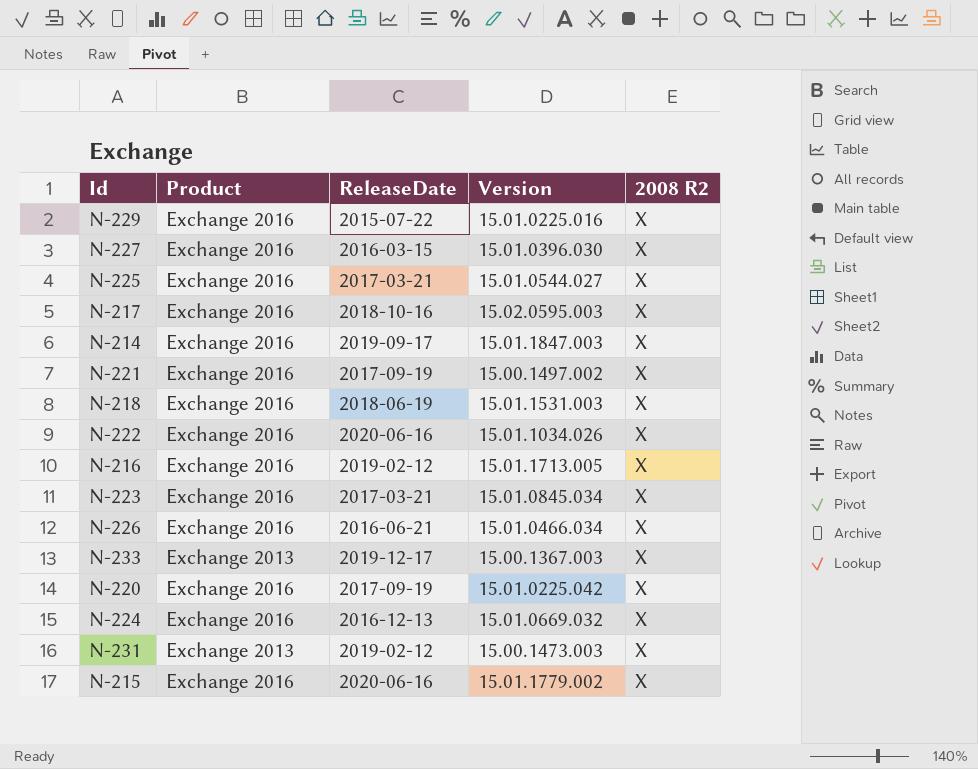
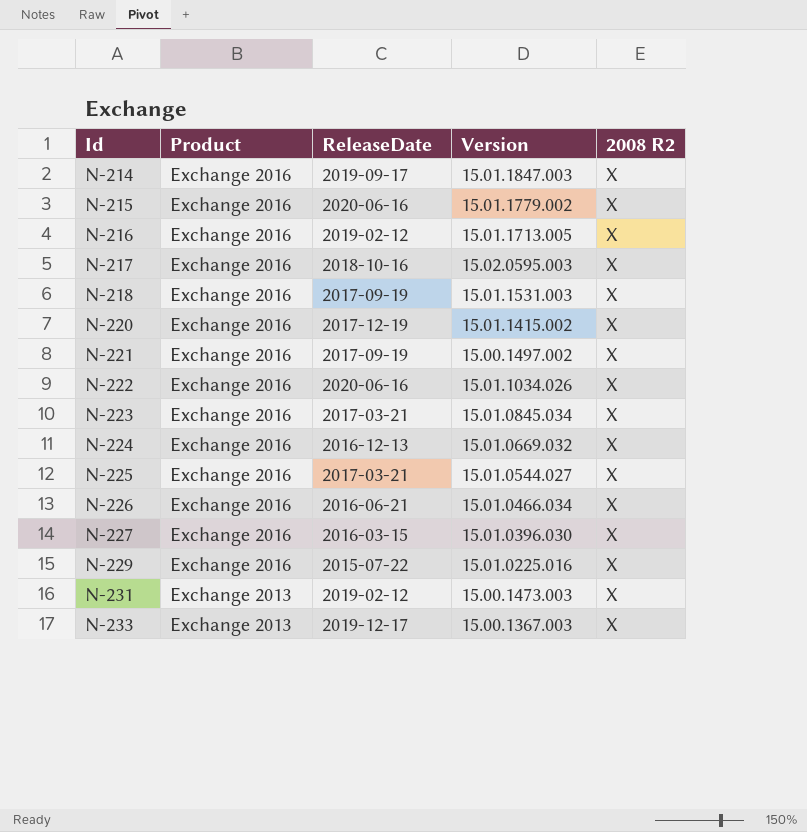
row order: none -> Id ascending
N-218 | ReleaseDate: 2018-06-19 -> 2017-09-19
N-220 | ReleaseDate: 2017-09-19 -> 2017-12-19
N-220 | Version: 15.01.0225.042 -> 15.01.1415.002

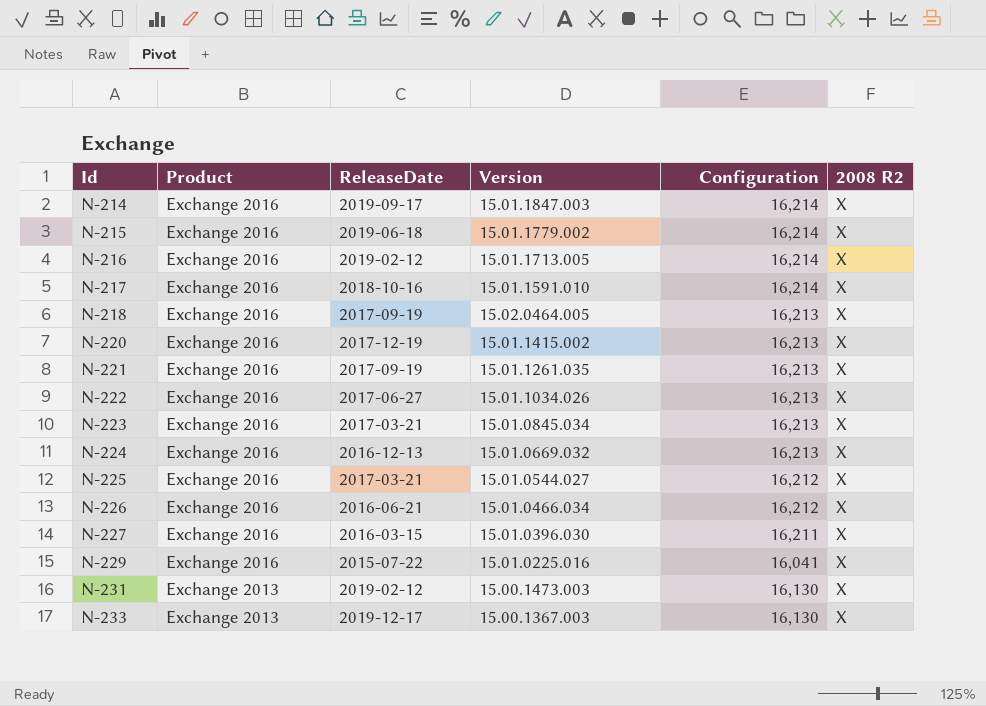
column Configuration | position: none -> 5
N-215 | ReleaseDate: 2020-06-16 -> 2019-06-18
N-217 | Version: 15.02.0595.003 -> 15.01.1591.010
N-218 | Version: 15.01.1531.003 -> 15.02.0464.005
N-221 | Version: 15.00.1497.002 -> 15.01.1261.035
N-222 | ReleaseDate: 2020-06-16 -> 2017-06-27

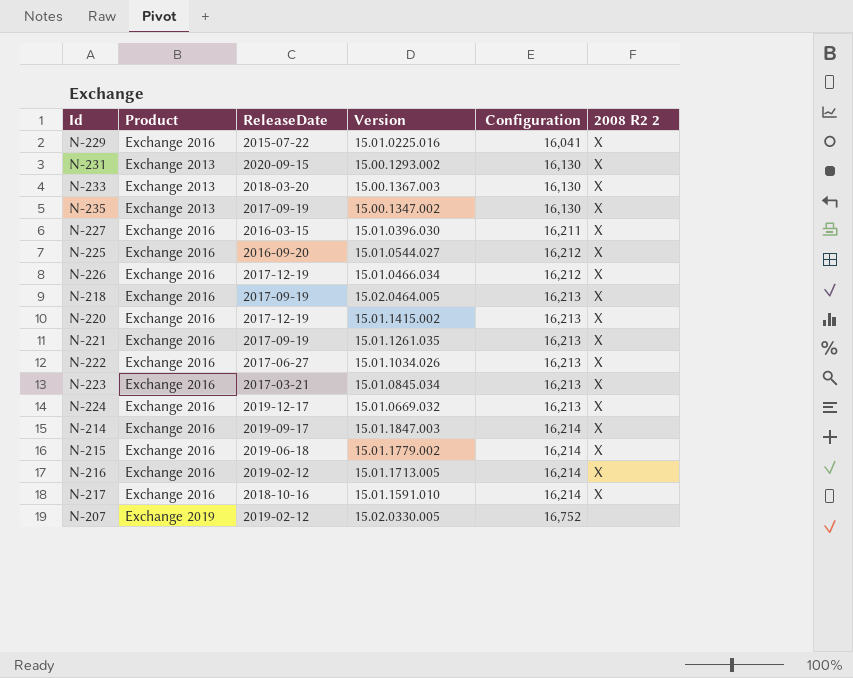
row order: Id ascending -> Configuration ascending
column name: 2008 R2 -> 2008 R2 2
N-231 | ReleaseDate: 2019-02-12 -> 2020-09-15
N-231 | Version: 15.00.1473.003 -> 15.00.1293.002
N-233 | ReleaseDate: 2019-12-17 -> 2018-03-20
row N-235: none -> Exchange 2013 | 2017-09-19 | 15.00.1347.002 | 16,130 | X
N-225 | ReleaseDate: 2017-03-21 -> 2016-09-20
N-226 | ReleaseDate: 2016-06-21 -> 2017-12-19
N-224 | ReleaseDate: 2016-12-13 -> 2019-12-17
row N-207: none -> Exchange 2019 | 2019-02-12 | 15.02.0330.005 | 16,752 | none

